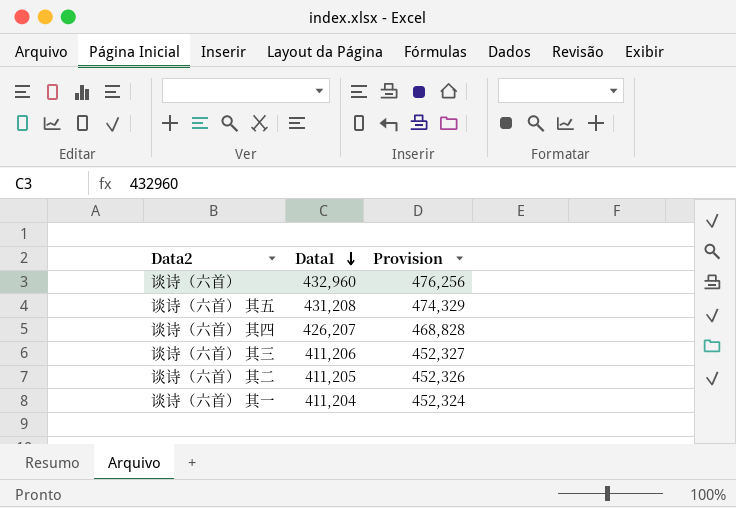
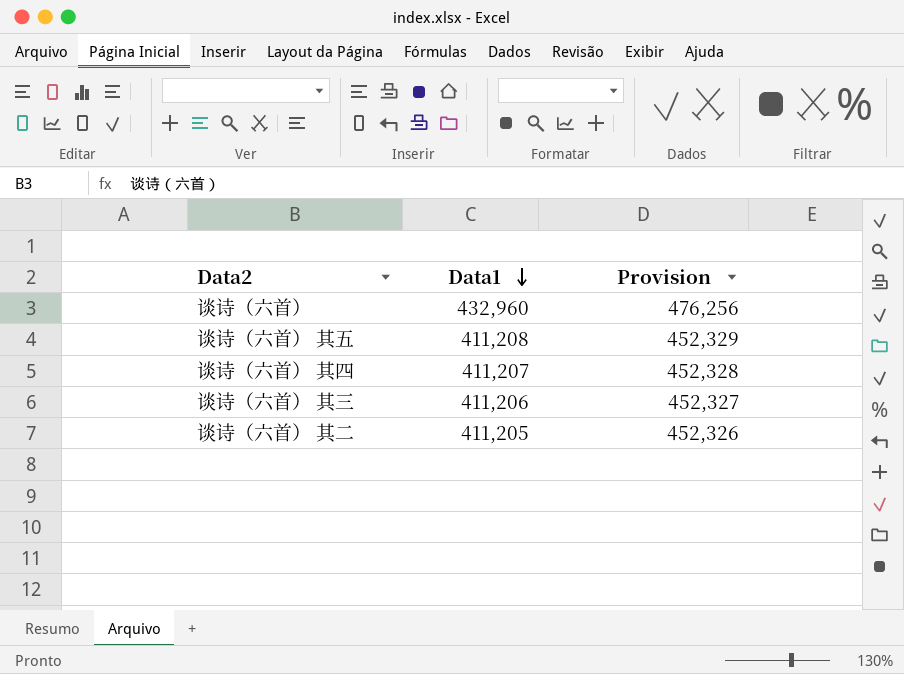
row 谈诗（六首） 其一: 411,204 | 452,324 -> none
谈诗（六首） 其五 | Data1: 431,208 -> 411,208
谈诗（六首） 其五 | Provision: 474,329 -> 452,329
谈诗（六首） 其四 | Data1: 426,207 -> 411,207
谈诗（六首） 其四 | Provision: 468,828 -> 452,328

